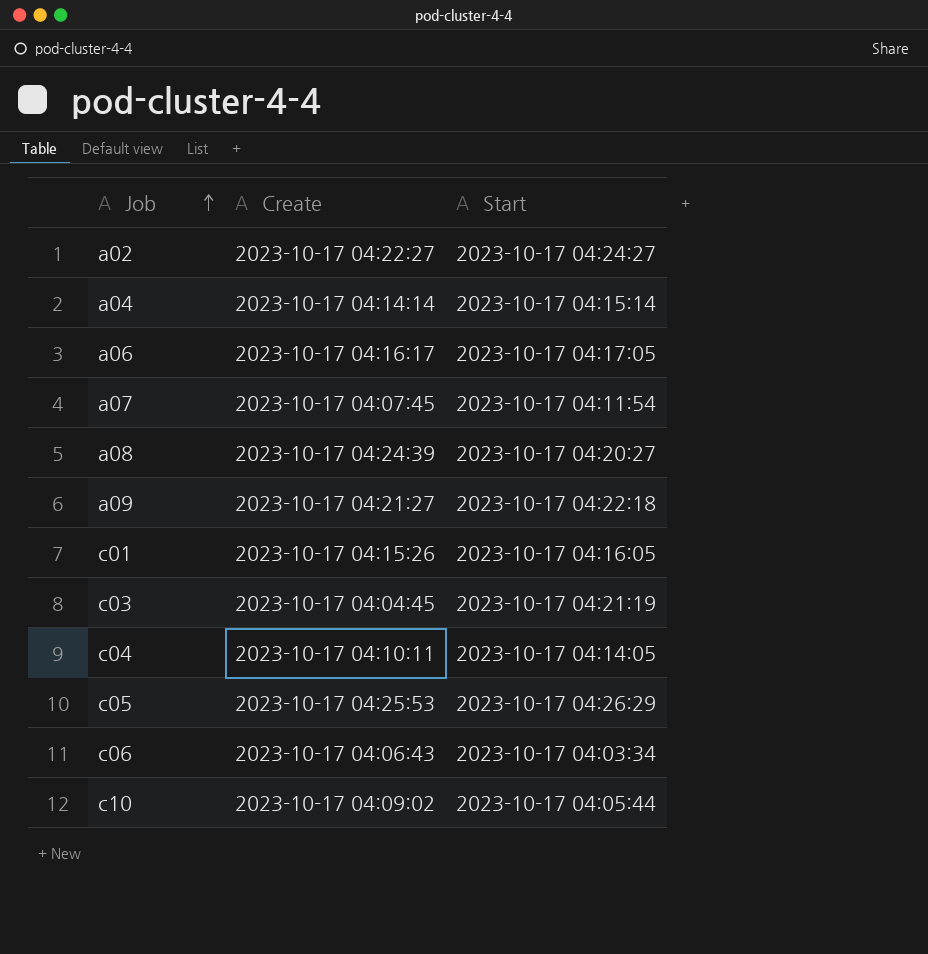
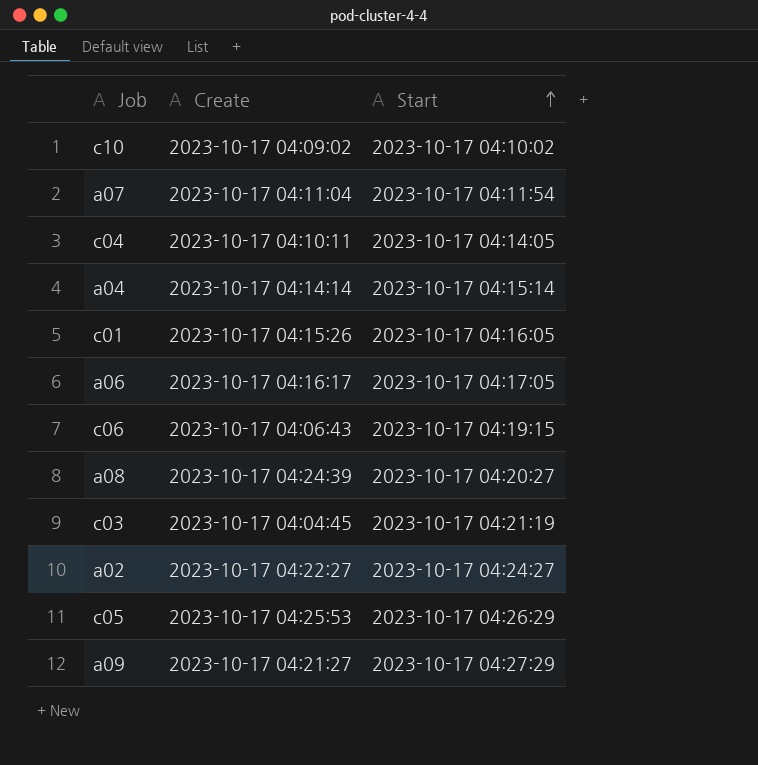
row order: Job ascending -> Start ascending
c10 | Start: 2023-10-17 04:05:44 -> 2023-10-17 04:10:02
a07 | Create: 2023-10-17 04:07:45 -> 2023-10-17 04:11:04
c06 | Start: 2023-10-17 04:03:34 -> 2023-10-17 04:19:15
a09 | Start: 2023-10-17 04:22:18 -> 2023-10-17 04:27:29

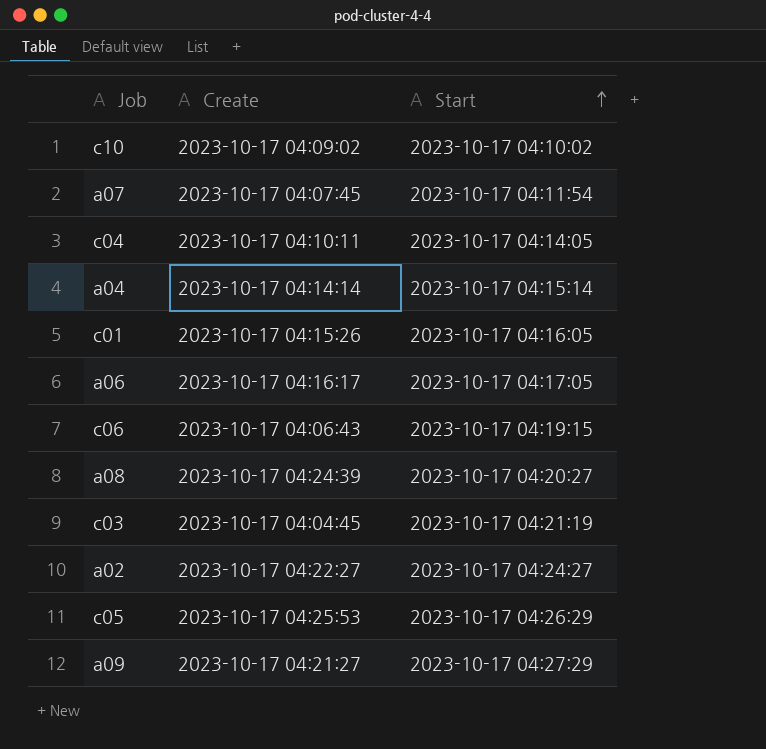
a07 | Create: 2023-10-17 04:11:04 -> 2023-10-17 04:07:45

